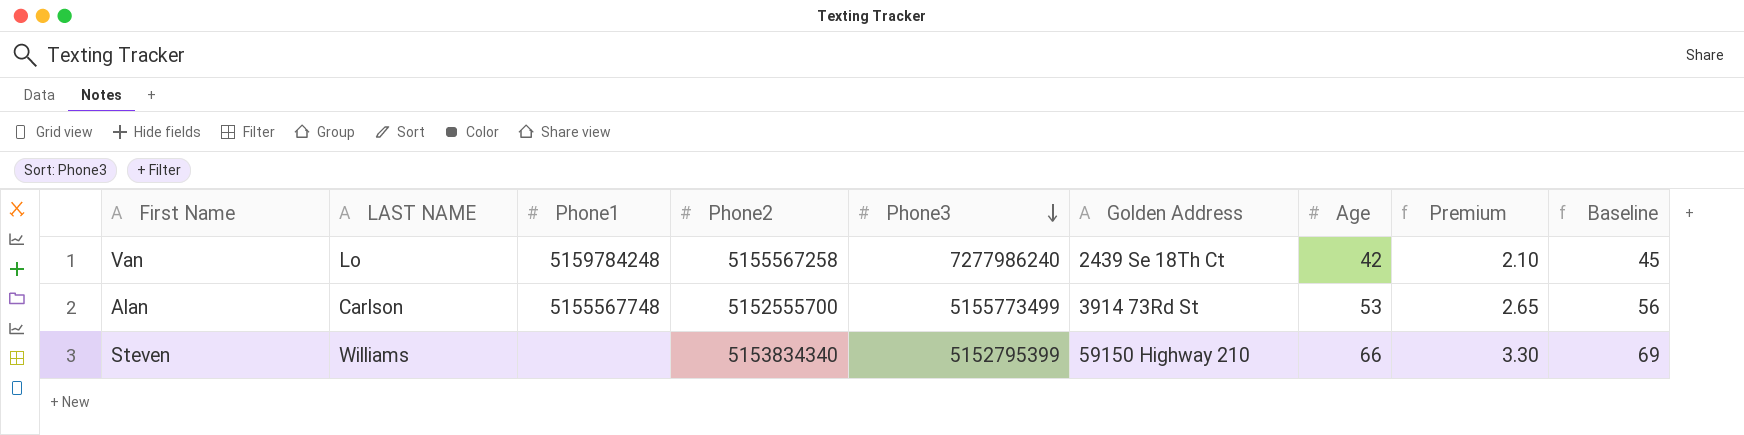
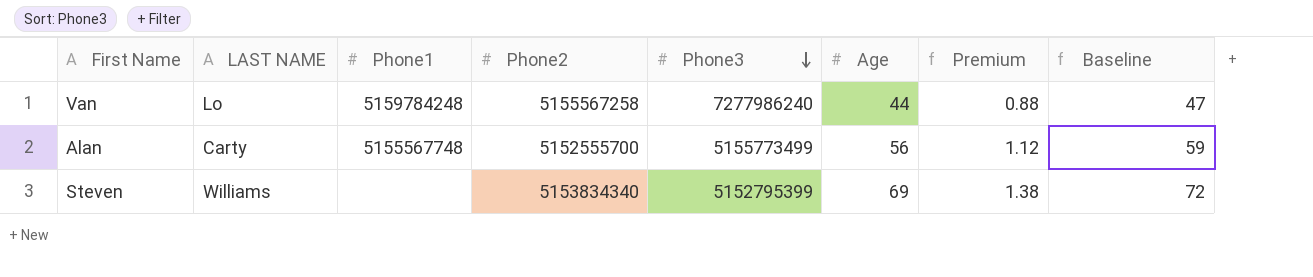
column Golden Address | position: 6 -> none
column Premium | formula: [Age] * 0.05 -> [Age] * 0.02
Van | Age: 42 -> 44
Van | Baseline: 45 -> 47
Alan | LAST NAME: Carlson -> Carty
Alan | Age: 53 -> 56
Alan | Baseline: 56 -> 59
Steven | Age: 66 -> 69
Steven | Baseline: 69 -> 72

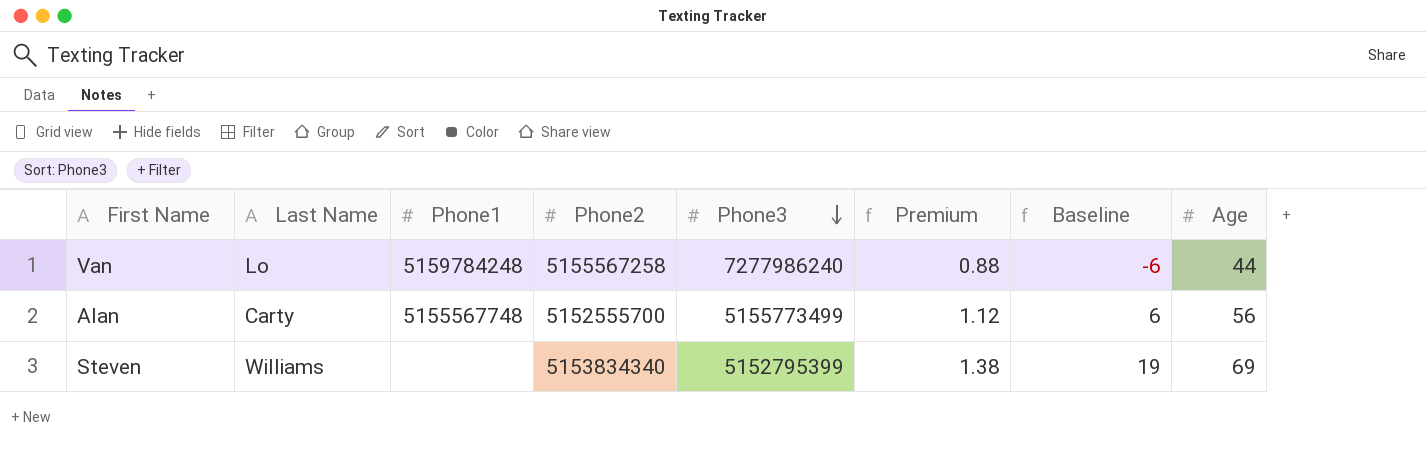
column name: LAST NAME -> Last Name
column Baseline | formula: [Age] + 3 -> [Age] - 50
column Age | position: 6 -> 8

